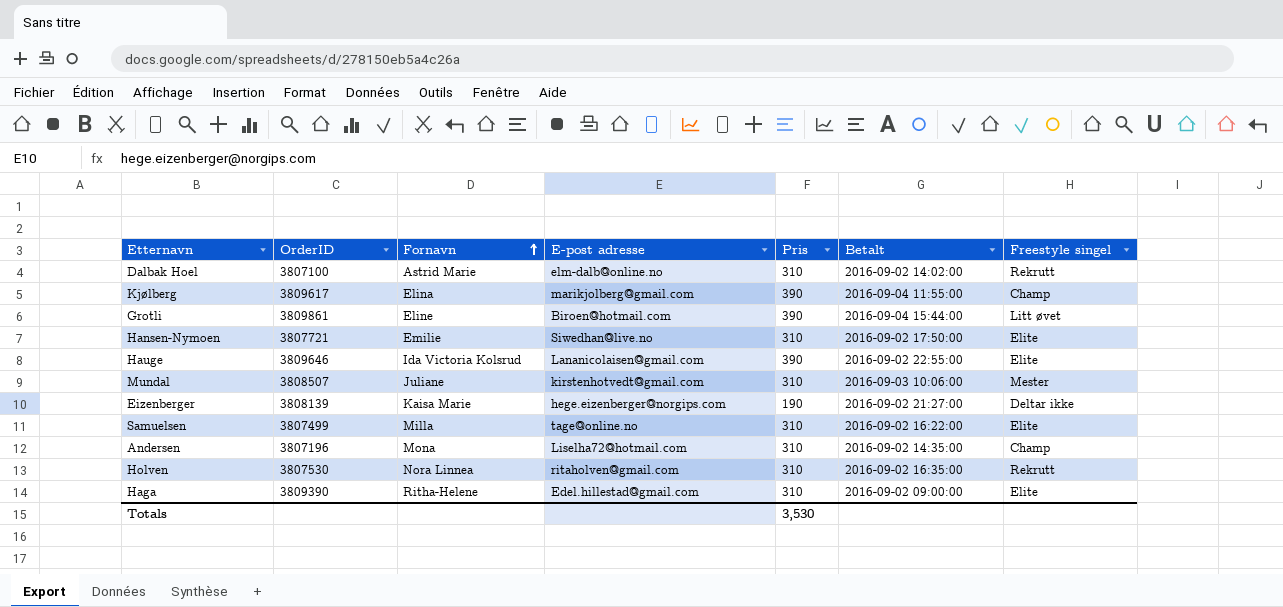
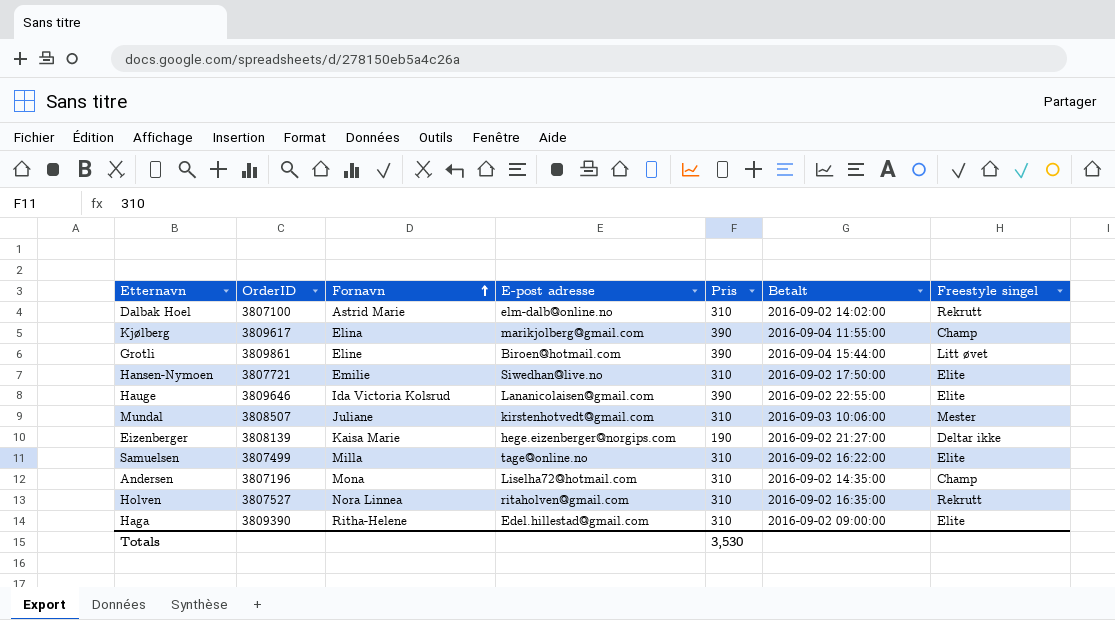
Holven | OrderID: 3807530 -> 3807527

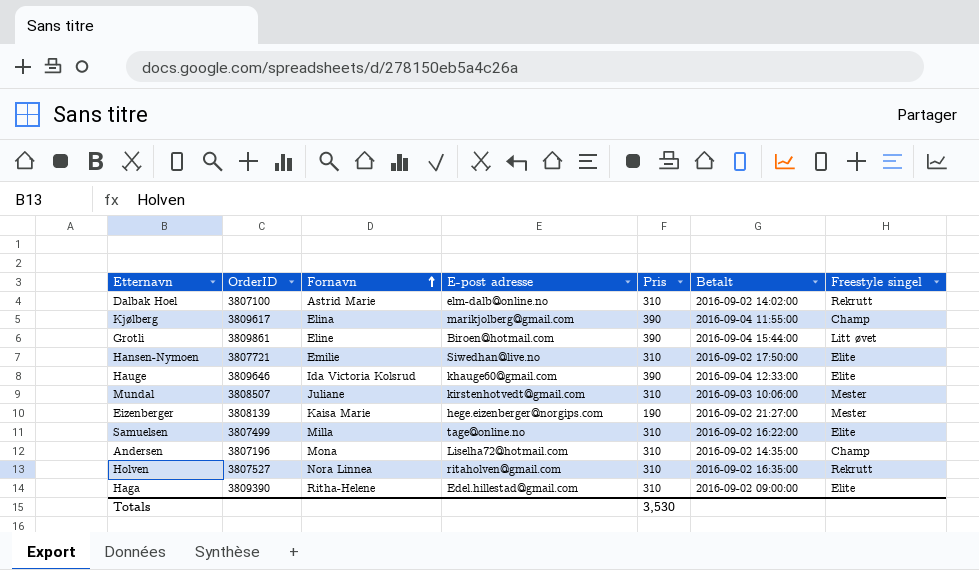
Hauge | E-post adresse: Lananicolaisen@gmail.com -> khauge60@gmail.com
Hauge | Betalt: 2016-09-02 22:55:00 -> 2016-09-04 12:33:00
Eizenberger | Freestyle singel: Deltar ikke -> Mester

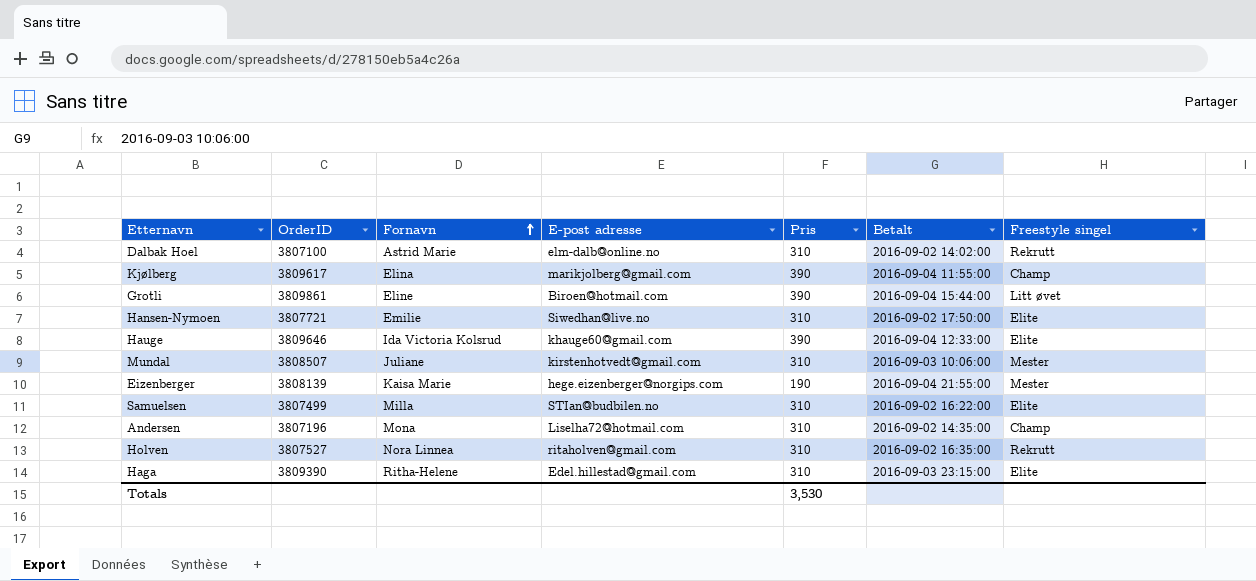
Eizenberger | Betalt: 2016-09-02 21:27:00 -> 2016-09-04 21:55:00
Samuelsen | E-post adresse: tage@online.no -> STIan@budbilen.no
Haga | Betalt: 2016-09-02 09:00:00 -> 2016-09-03 23:15:00

